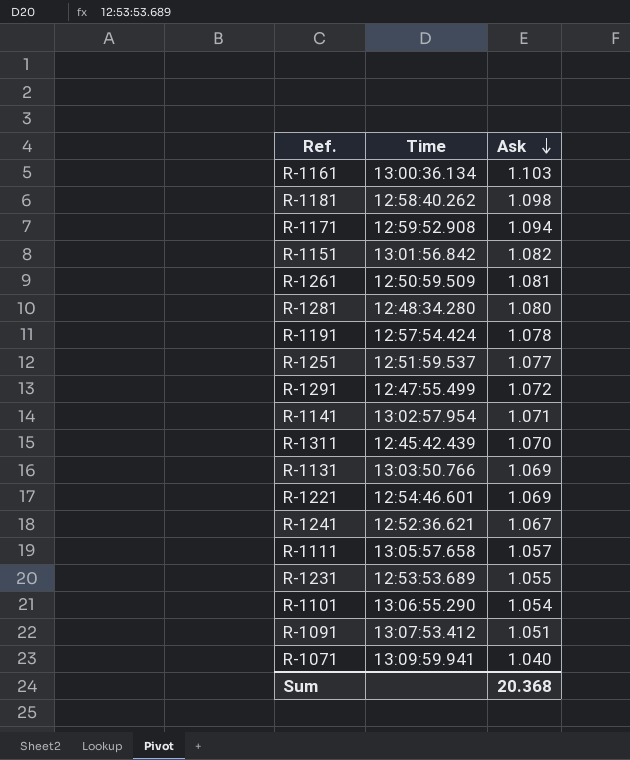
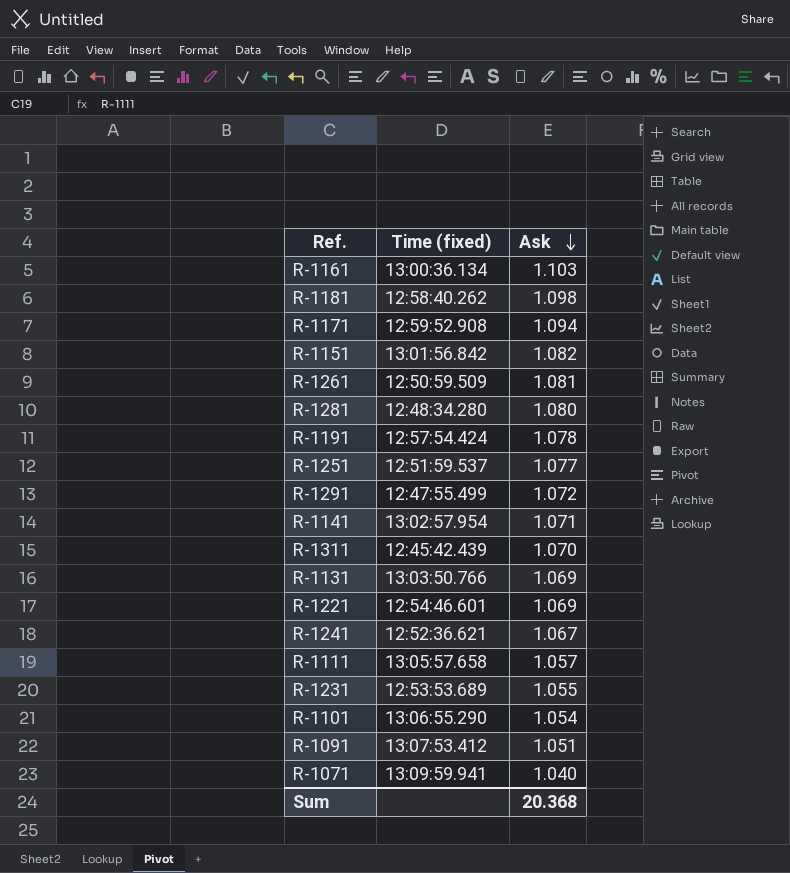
column name: Time -> Time (fixed)

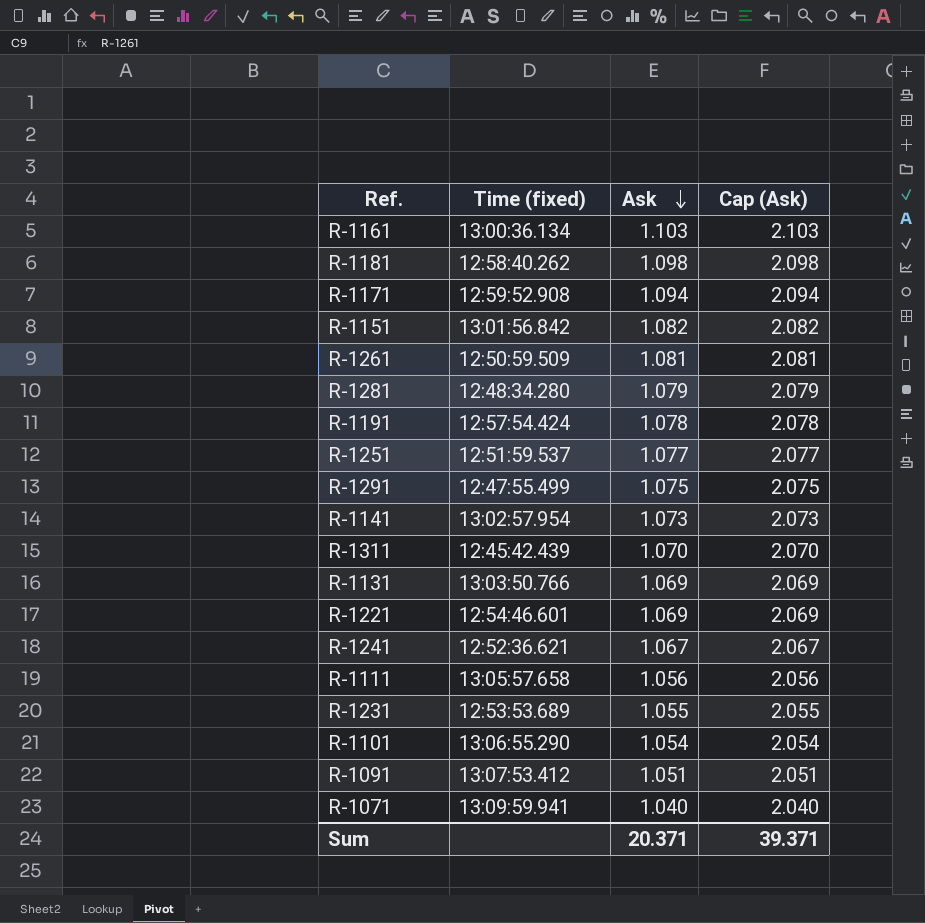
column Cap (Ask) | formula: none -> [Ask] + 1
R-1281 | Ask: 1.080 -> 1.079
R-1291 | Ask: 1.072 -> 1.075
R-1141 | Ask: 1.071 -> 1.073
R-1111 | Ask: 1.057 -> 1.056
Sum | Ask: 20.368 -> 20.371

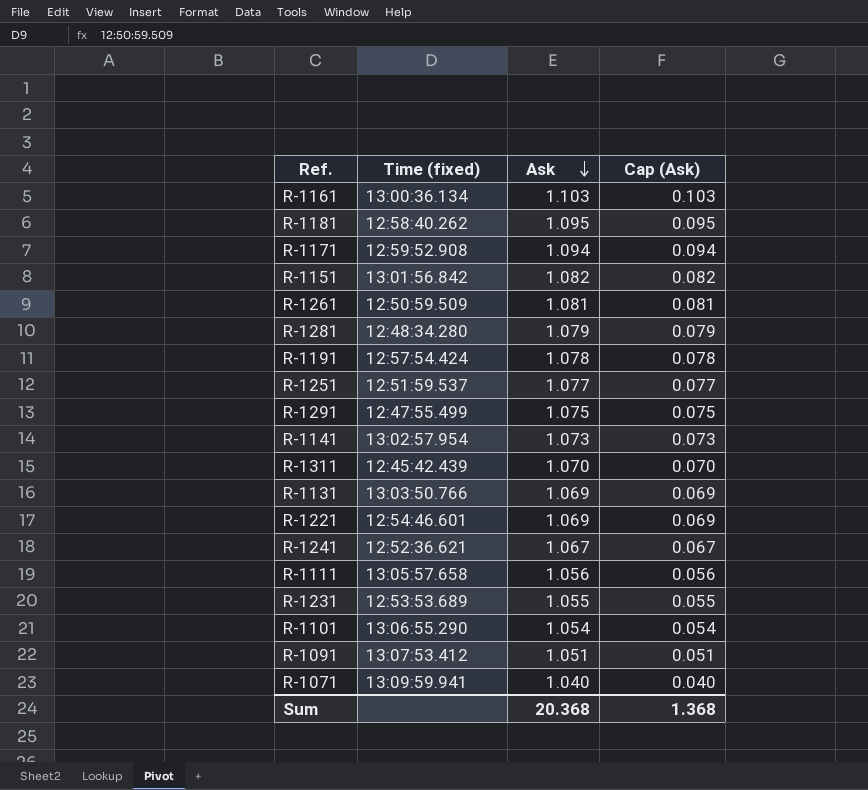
column Cap (Ask) | formula: [Ask] + 1 -> [Ask] - 1
R-1181 | Ask: 1.098 -> 1.095
Sum | Ask: 20.371 -> 20.368
Sum | Cap (Ask): 39.371 -> 1.368

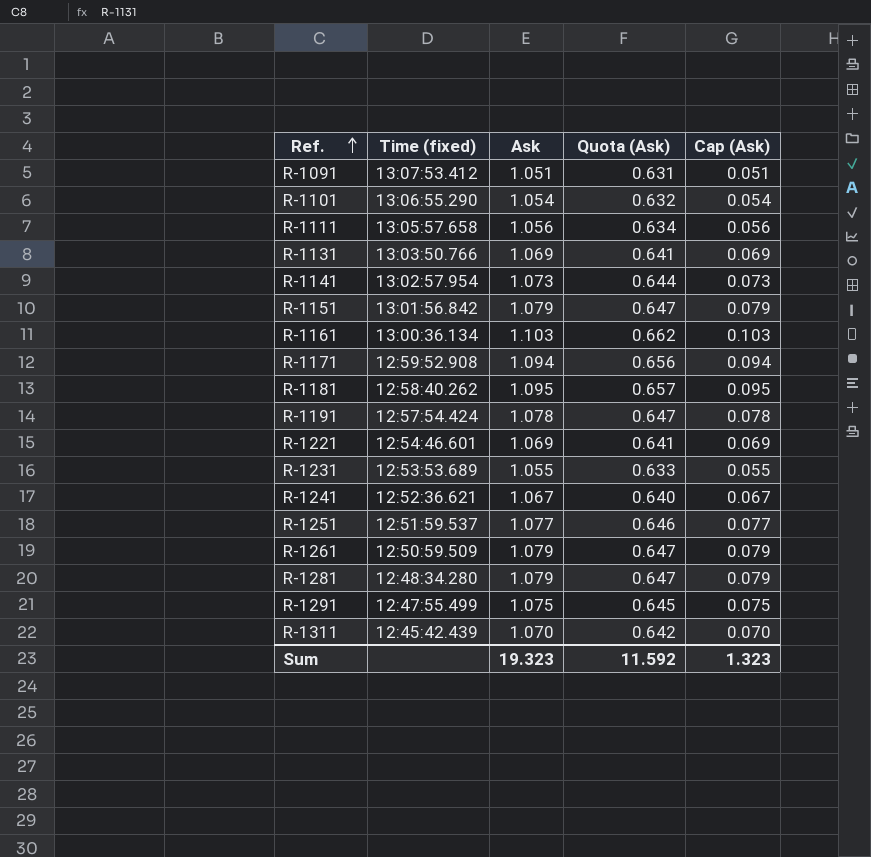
row order: Ask descending -> Ref. ascending
column Quota (Ask) | formula: none -> [Ask] * 0.6
row R-1071: 13:09:59.941 | 1.040 | 0.040 -> none
R-1151 | Ask: 1.082 -> 1.079
R-1151 | Cap (Ask): 0.082 -> 0.079
R-1261 | Ask: 1.081 -> 1.079
R-1261 | Cap (Ask): 0.081 -> 0.079
Sum | Ask: 20.368 -> 19.323
Sum | Cap (Ask): 1.368 -> 1.323

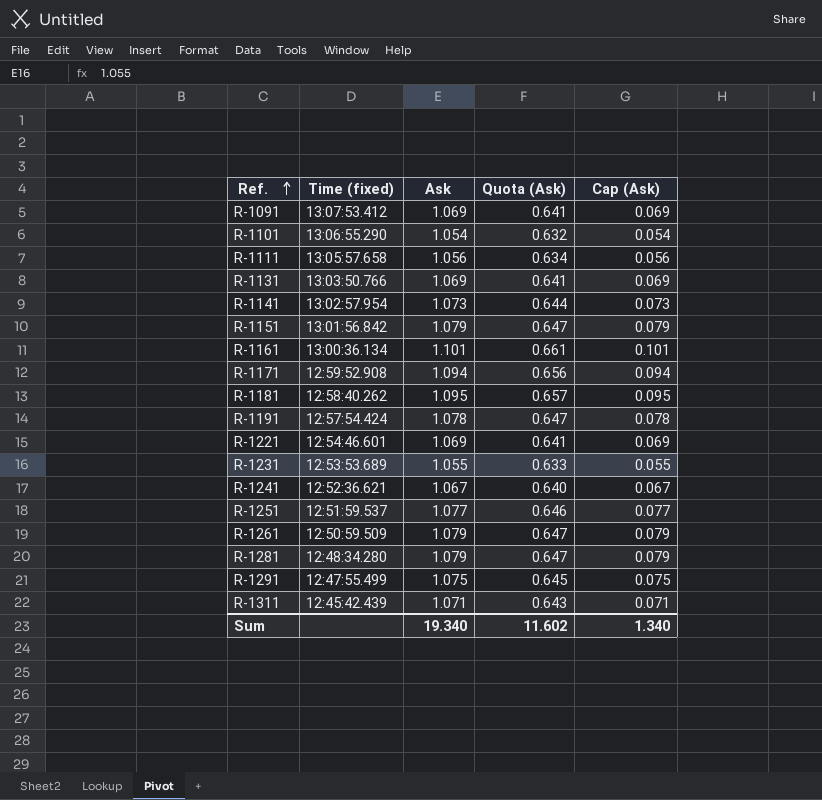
R-1091 | Ask: 1.051 -> 1.069
R-1091 | Quota (Ask): 0.631 -> 0.641
R-1091 | Cap (Ask): 0.051 -> 0.069
R-1161 | Ask: 1.103 -> 1.101
R-1161 | Quota (Ask): 0.662 -> 0.661
R-1161 | Cap (Ask): 0.103 -> 0.101
R-1311 | Ask: 1.070 -> 1.071
R-1311 | Quota (Ask): 0.642 -> 0.643
R-1311 | Cap (Ask): 0.070 -> 0.071
Sum | Ask: 19.323 -> 19.340
Sum | Quota (Ask): 11.592 -> 11.602
Sum | Cap (Ask): 1.323 -> 1.340

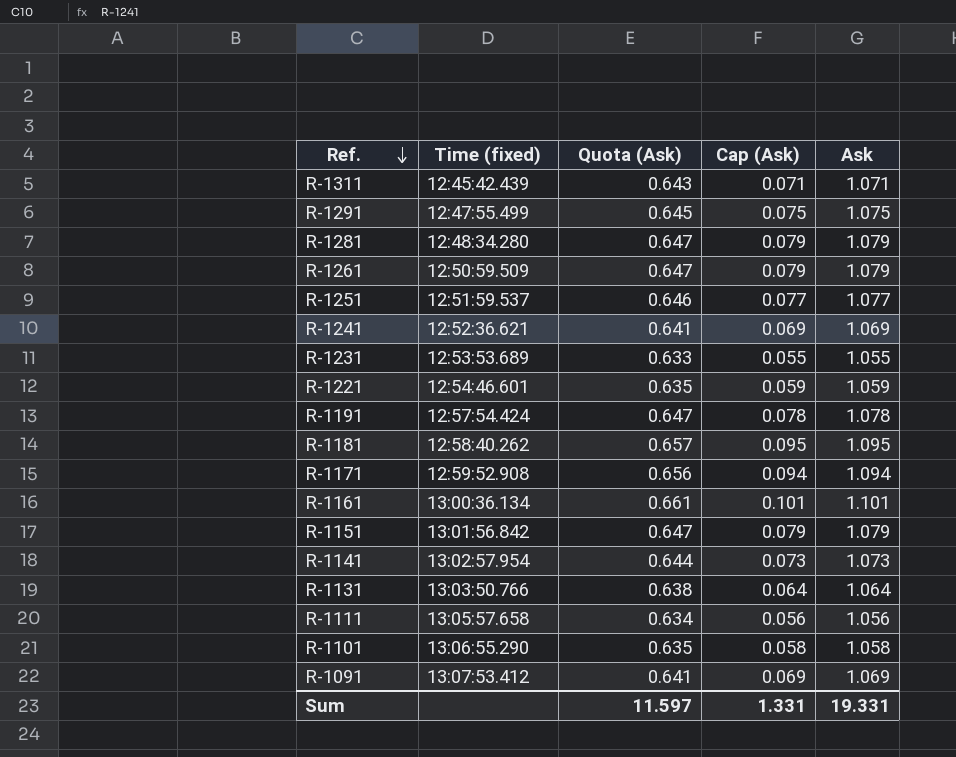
row order: Ref. ascending -> Ref. descending
column Ask | position: 3 -> 5
R-1241 | Quota (Ask): 0.640 -> 0.641
R-1241 | Cap (Ask): 0.067 -> 0.069
R-1241 | Ask: 1.067 -> 1.069
R-1221 | Quota (Ask): 0.641 -> 0.635
R-1221 | Cap (Ask): 0.069 -> 0.059
R-1221 | Ask: 1.069 -> 1.059
R-1131 | Quota (Ask): 0.641 -> 0.638
R-1131 | Cap (Ask): 0.069 -> 0.064
R-1131 | Ask: 1.069 -> 1.064
R-1101 | Quota (Ask): 0.632 -> 0.635
R-1101 | Cap (Ask): 0.054 -> 0.058
R-1101 | Ask: 1.054 -> 1.058
Sum | Quota (Ask): 11.602 -> 11.597
Sum | Cap (Ask): 1.340 -> 1.331
Sum | Ask: 19.340 -> 19.331

